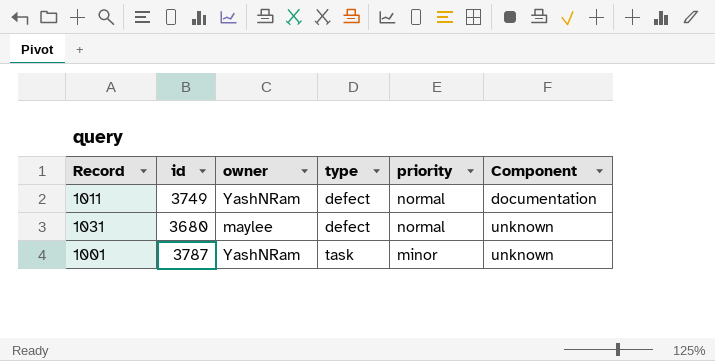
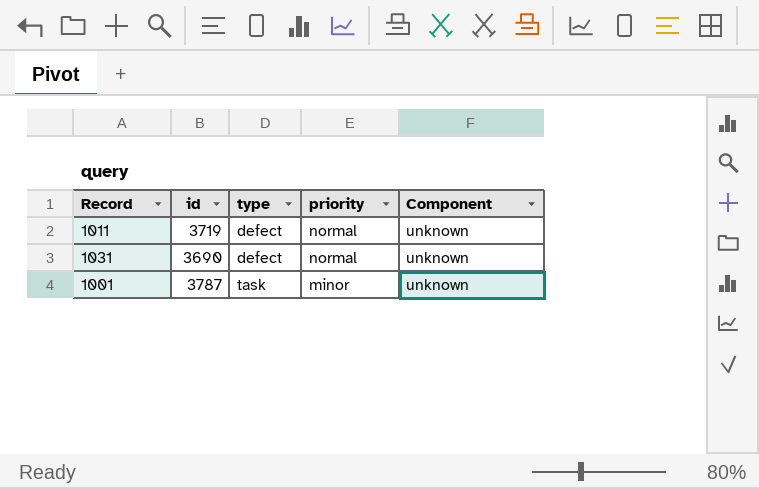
column owner | position: 3 -> none
1011 | id: 3749 -> 3719
1011 | Component: documentation -> unknown
1031 | id: 3680 -> 3690

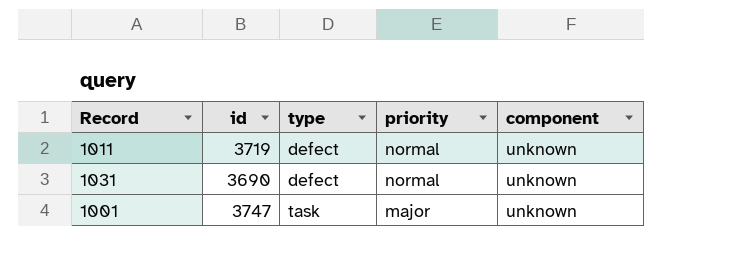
column name: Component -> component
1001 | id: 3787 -> 3747
1001 | priority: minor -> major

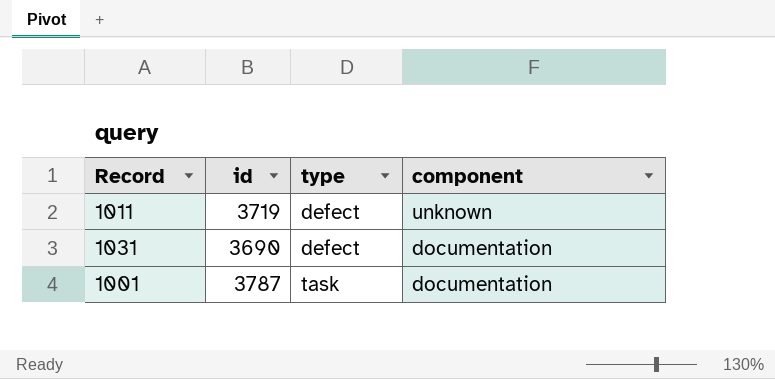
column priority | position: 4 -> none
1031 | component: unknown -> documentation
1001 | id: 3747 -> 3787
1001 | component: unknown -> documentation

